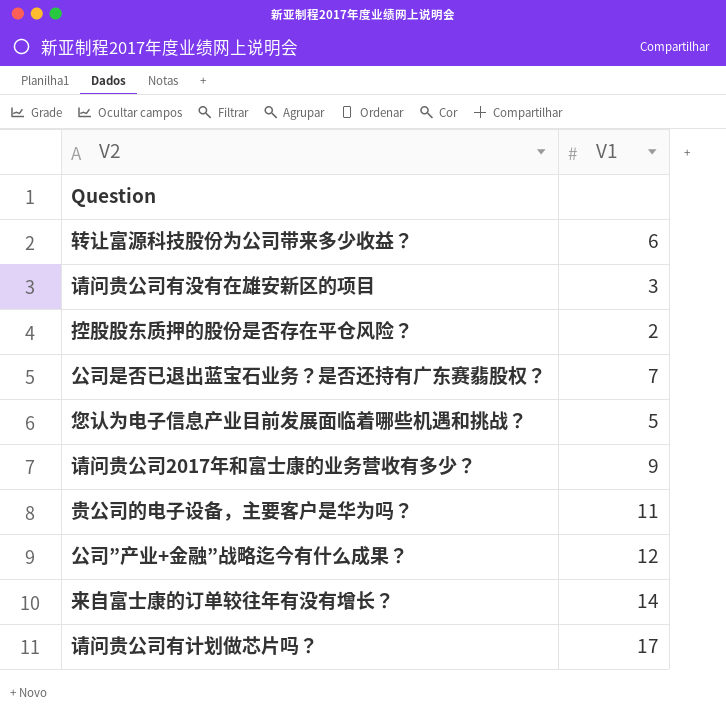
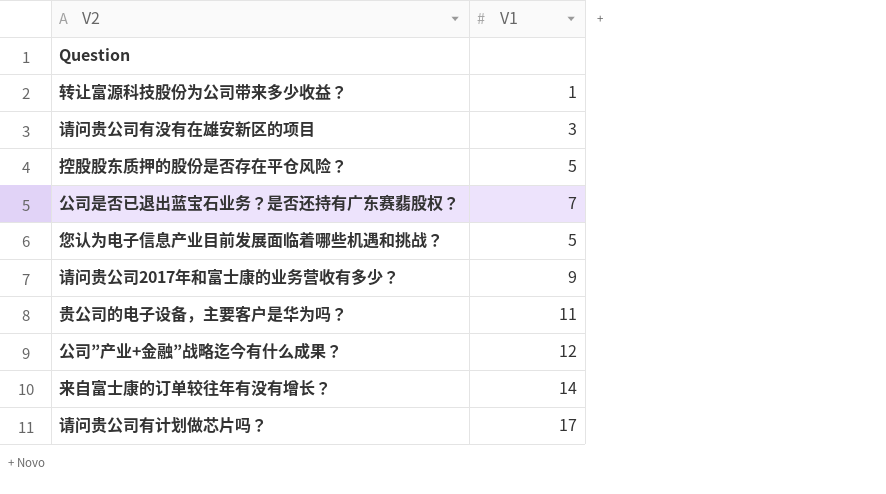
转让富源科技股份为公司带来多少收益？ | V1: 6 -> 1
控股股东质押的股份是否存在平仓风险？ | V1: 2 -> 5

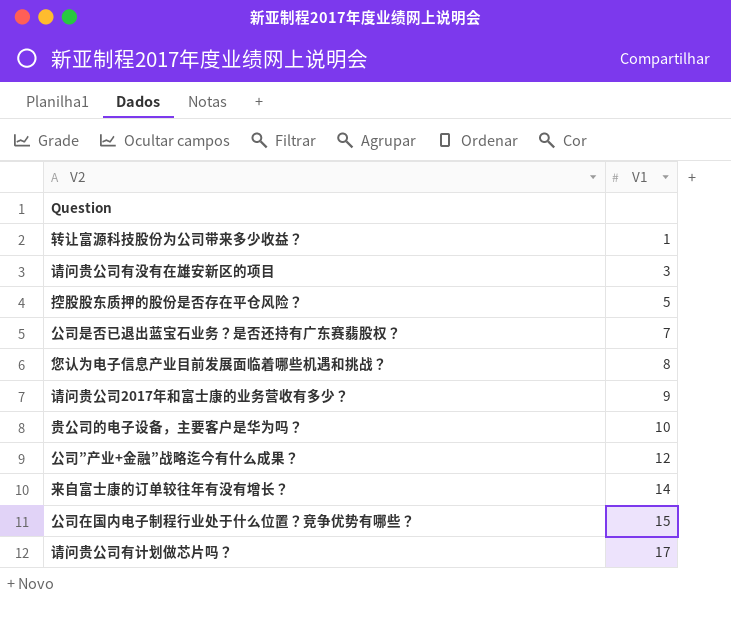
您认为电子信息产业目前发展面临着哪些机遇和挑战？ | V1: 5 -> 8
贵公司的电子设备，主要客户是华为吗？ | V1: 11 -> 10
row 公司在国内电子制程行业处于什么位置？竞争优势有哪些？: none -> 15

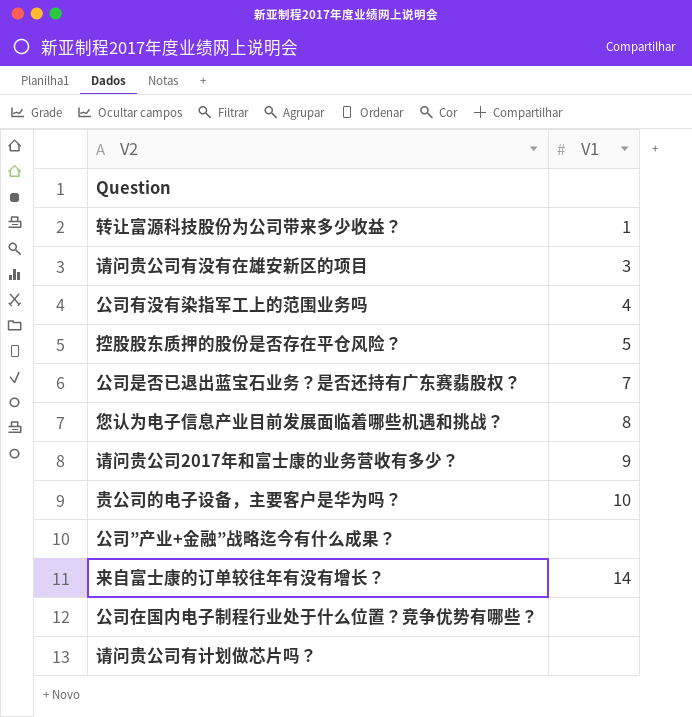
row 公司有没有染指军工上的范围业务吗: none -> 4
公司”产业+金融”战略迄今有什么成果？ | V1: 12 -> none
公司在国内电子制程行业处于什么位置？竞争优势有哪些？ | V1: 15 -> none
请问贵公司有计划做芯片吗？ | V1: 17 -> none

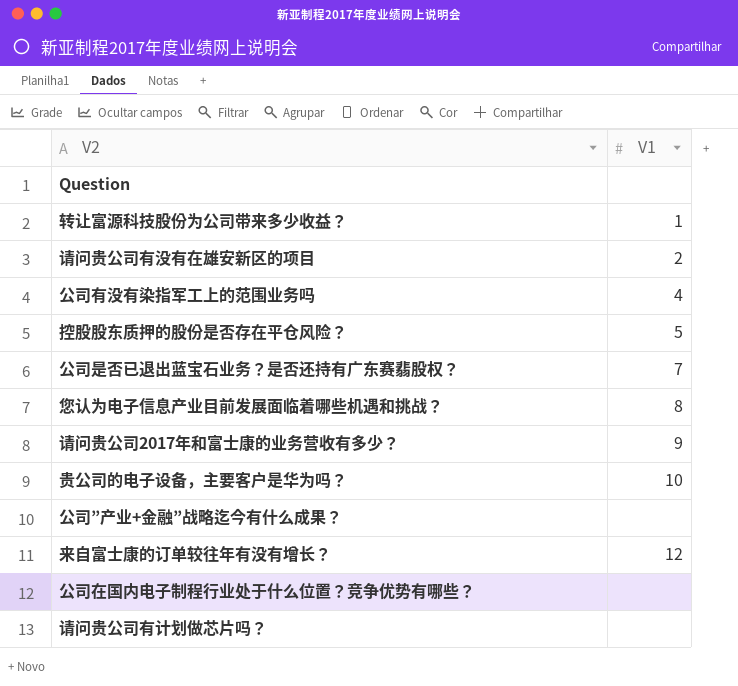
请问贵公司有没有在雄安新区的项目 | V1: 3 -> 2
来自富士康的订单较往年有没有增长？ | V1: 14 -> 12

